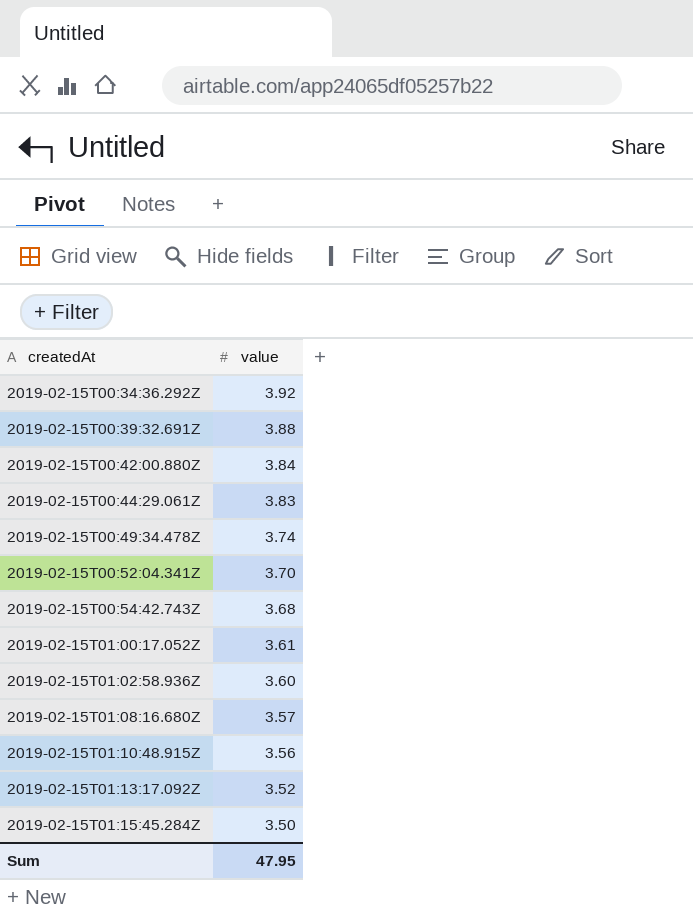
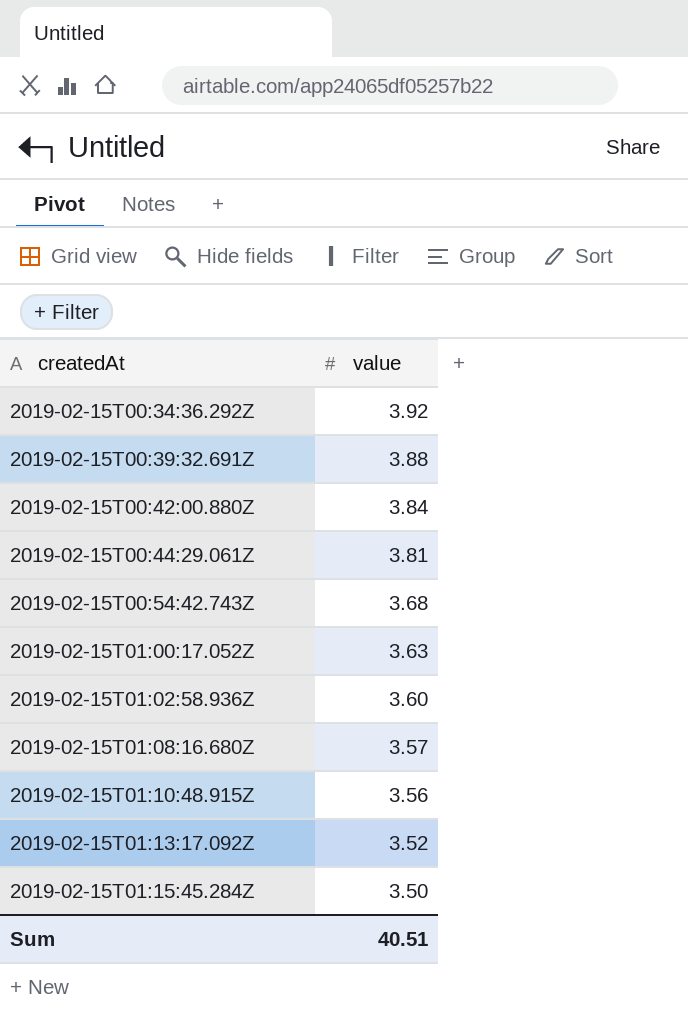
row 2019-02-15T00:49:34.478Z: 3.74 -> none
row 2019-02-15T00:52:04.341Z: 3.70 -> none
2019-02-15T00:44:29.061Z | value: 3.83 -> 3.81
2019-02-15T01:00:17.052Z | value: 3.61 -> 3.63
Sum | value: 47.95 -> 40.51

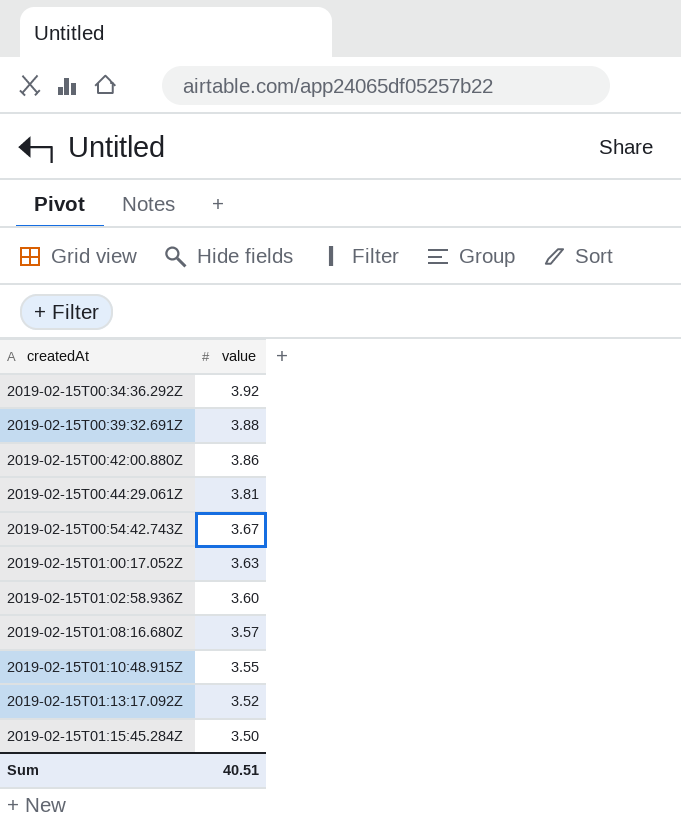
2019-02-15T00:42:00.880Z | value: 3.84 -> 3.86
2019-02-15T00:54:42.743Z | value: 3.68 -> 3.67
2019-02-15T01:10:48.915Z | value: 3.56 -> 3.55

